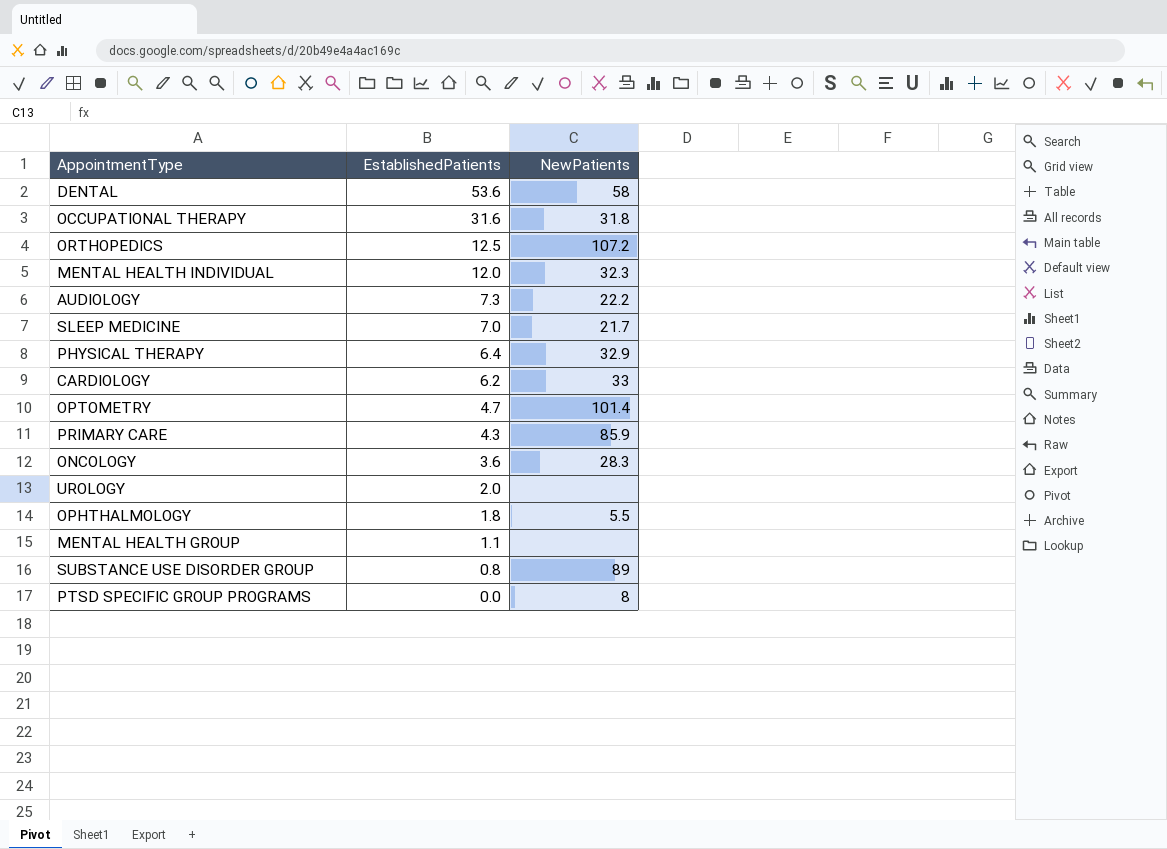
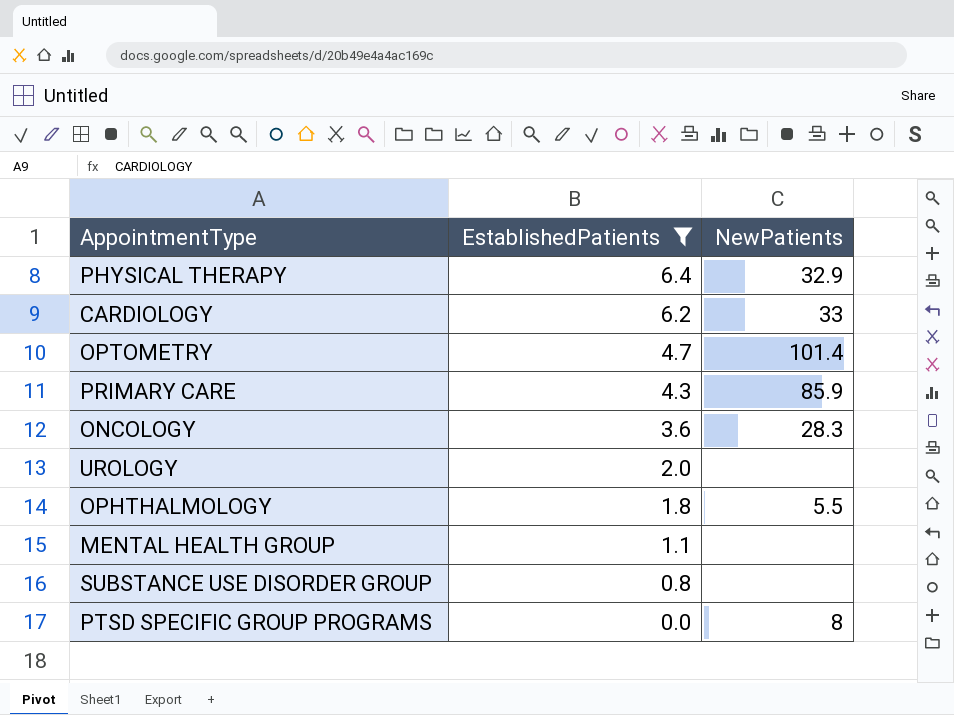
filter: none -> EstablishedPatients <= 6.4
SUBSTANCE USE DISORDER GROUP | NewPatients: 89 -> none

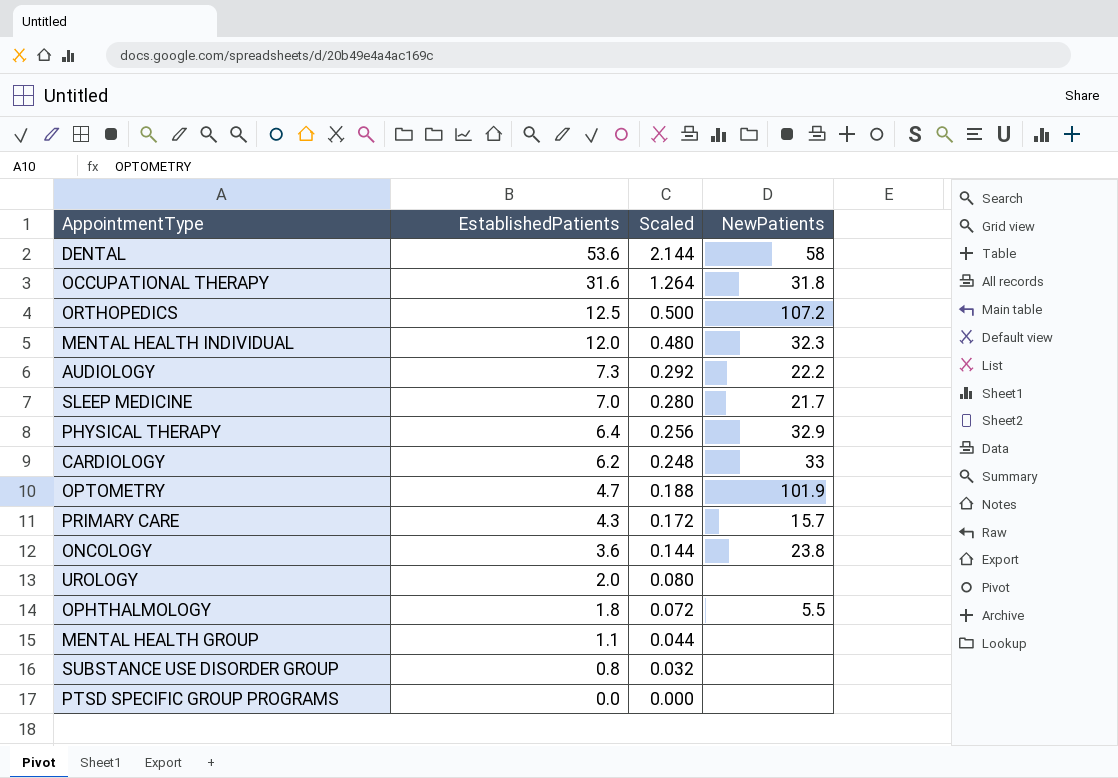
filter: EstablishedPatients <= 6.4 -> none
column Scaled | formula: none -> [EstablishedPatients] * 0.04
OPTOMETRY | NewPatients: 101.4 -> 101.9
PRIMARY CARE | NewPatients: 85.9 -> 15.7
ONCOLOGY | NewPatients: 28.3 -> 23.8
PTSD SPECIFIC GROUP PROGRAMS | NewPatients: 8 -> none

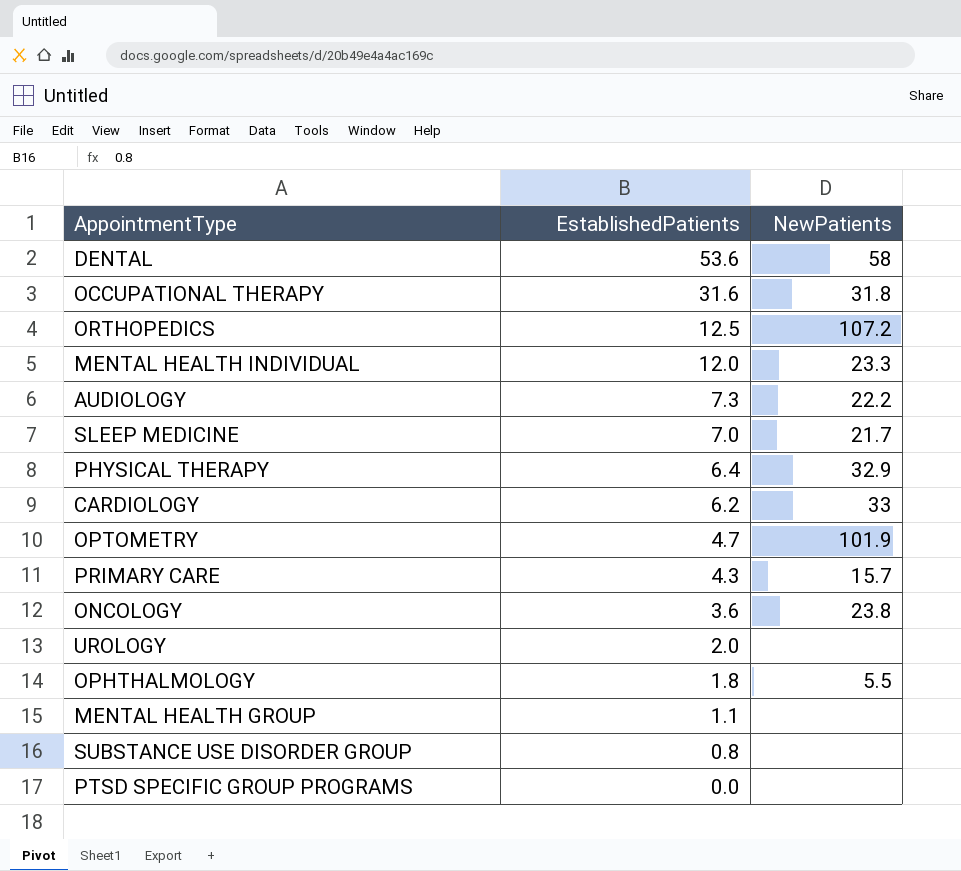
column Scaled | formula: [EstablishedPatients] * 0.04 -> none
MENTAL HEALTH INDIVIDUAL | NewPatients: 32.3 -> 23.3

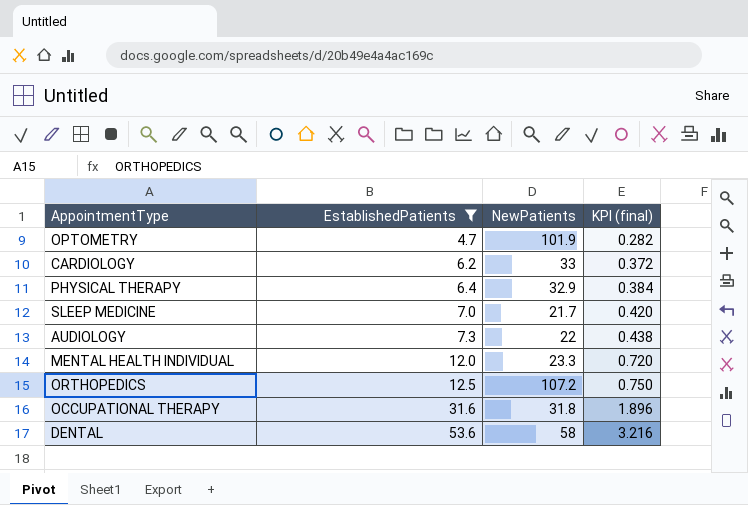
filter: none -> EstablishedPatients >= 4.7
row order: EstablishedPatients descending -> EstablishedPatients ascending
column KPI (final) | formula: none -> [EstablishedPatients] * 0.06
AUDIOLOGY | NewPatients: 22.2 -> 22

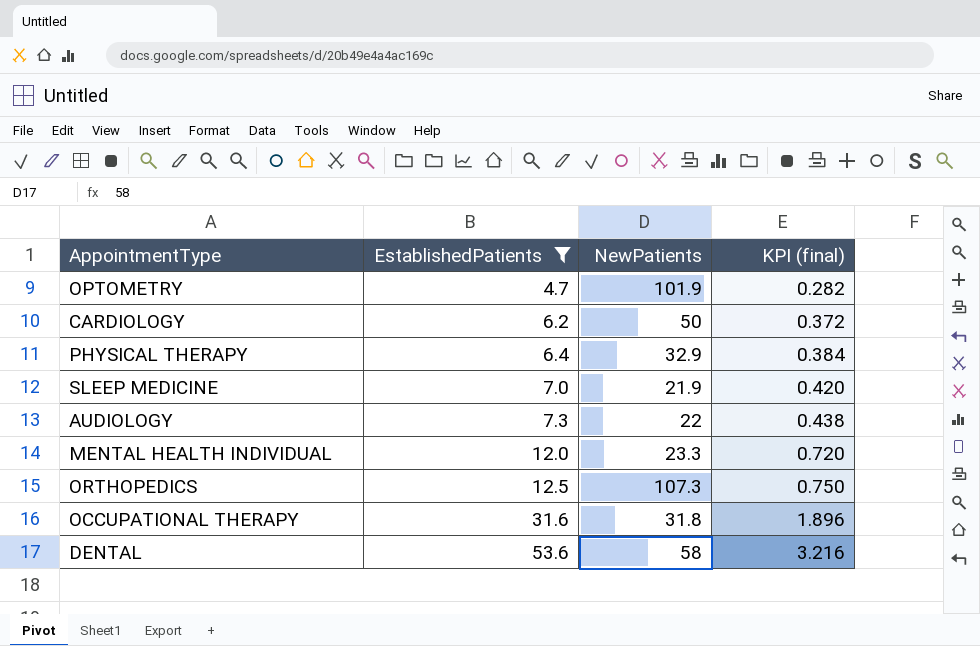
CARDIOLOGY | NewPatients: 33 -> 50
SLEEP MEDICINE | NewPatients: 21.7 -> 21.9
ORTHOPEDICS | NewPatients: 107.2 -> 107.3

